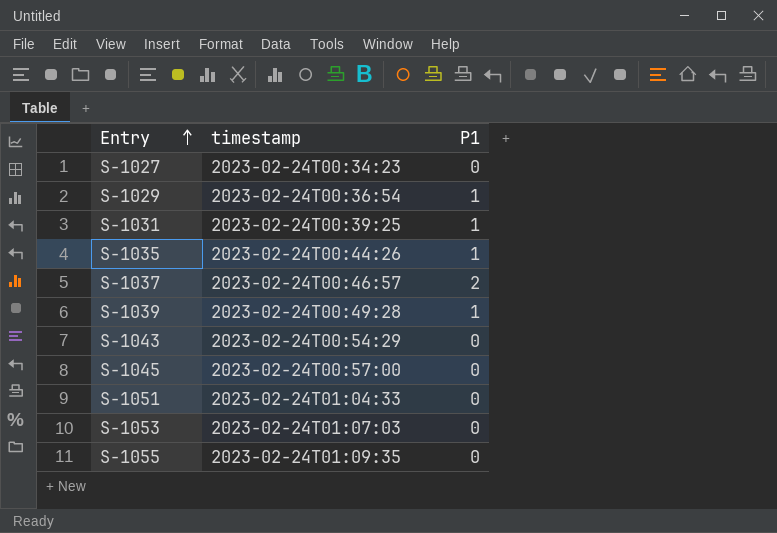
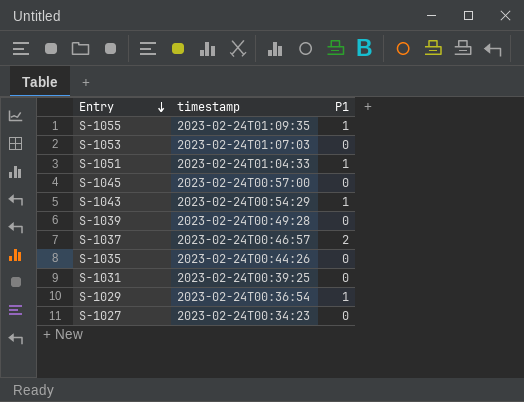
row order: Entry ascending -> Entry descending
S-1055 | P1: 0 -> 1
S-1051 | P1: 0 -> 1
S-1043 | P1: 0 -> 1
S-1039 | P1: 1 -> 0
S-1035 | P1: 1 -> 0
S-1031 | P1: 1 -> 0

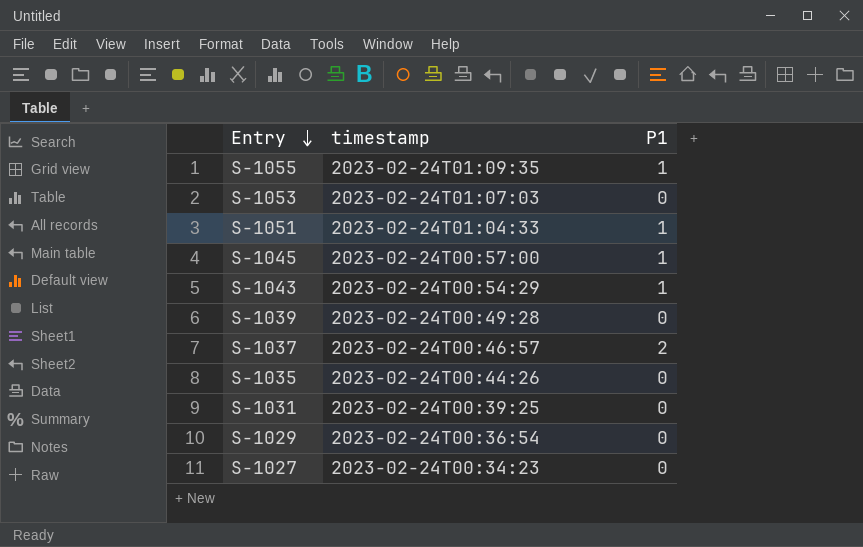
S-1045 | P1: 0 -> 1
S-1029 | P1: 1 -> 0

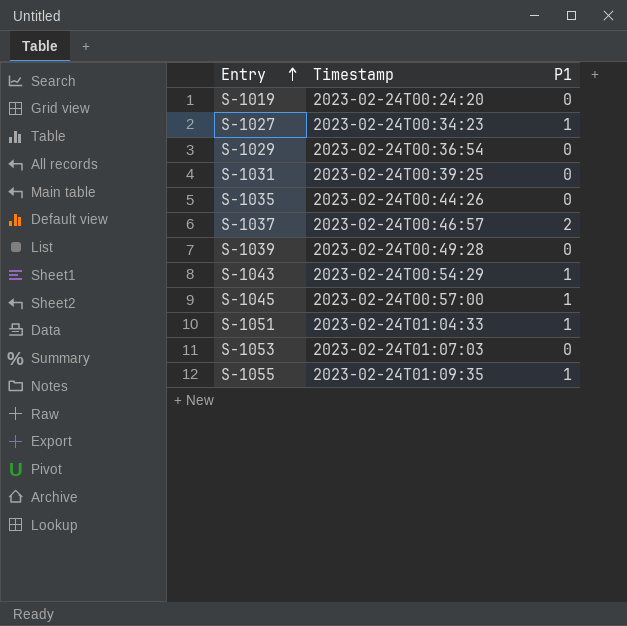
row order: Entry descending -> Entry ascending
column name: timestamp -> Timestamp
row S-1019: none -> 2023-02-24T00:24:20 | 0
S-1027 | P1: 0 -> 1

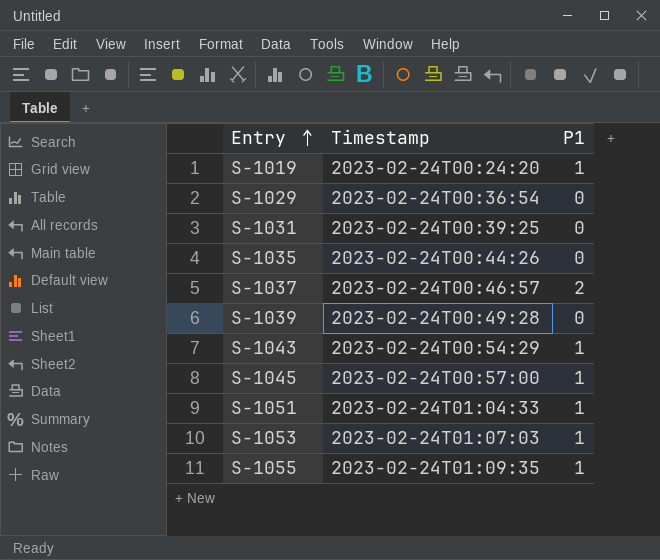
row S-1027: 2023-02-24T00:34:23 | 1 -> none
S-1019 | P1: 0 -> 1
S-1053 | P1: 0 -> 1

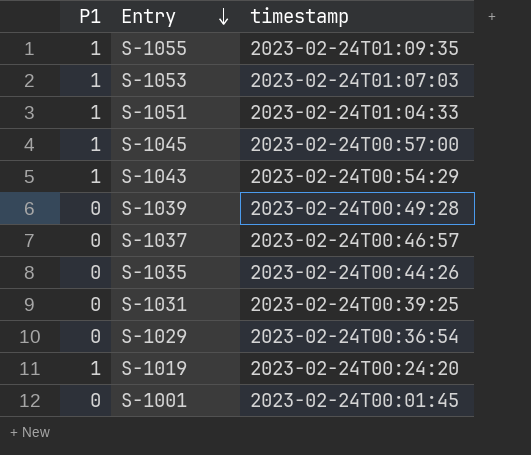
row order: Entry ascending -> Entry descending
column P1 | position: 3 -> 1
column name: Timestamp -> timestamp
S-1037 | P1: 2 -> 0
row S-1001: none -> 0 | 2023-02-24T00:01:45

